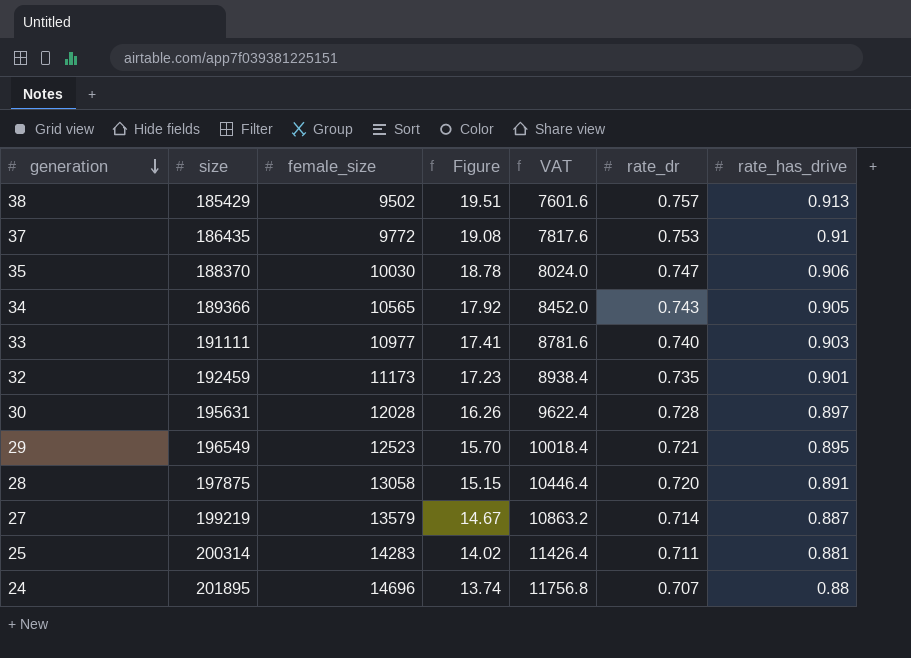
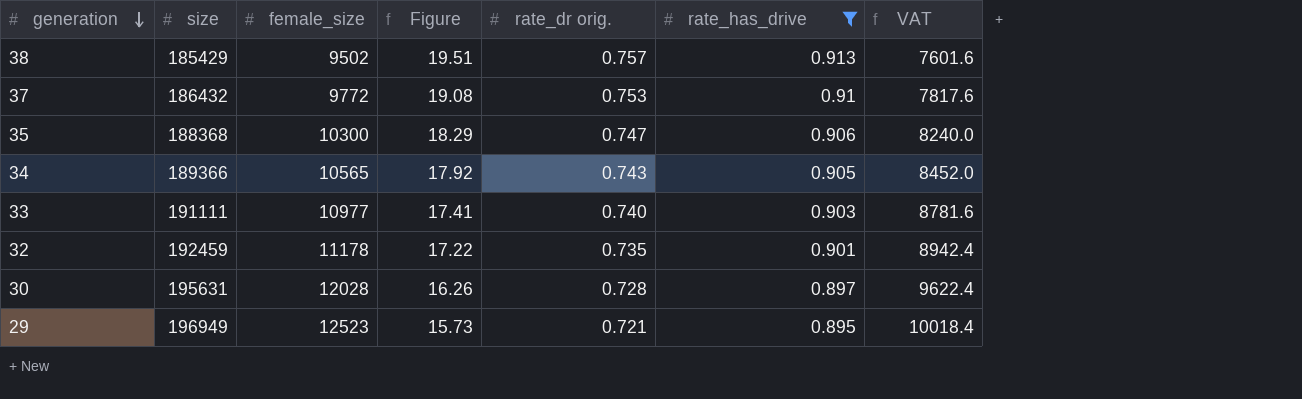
filter: none -> rate_has_drive >= 0.895
column name: rate_dr -> rate_dr orig.
column VAT | position: 5 -> 7
37 | size: 186435 -> 186432
35 | size: 188370 -> 188368
35 | female_size: 10030 -> 10300
35 | Figure: 18.78 -> 18.29
35 | VAT: 8024.0 -> 8240.0
32 | female_size: 11173 -> 11178
32 | Figure: 17.23 -> 17.22
32 | VAT: 8938.4 -> 8942.4
29 | size: 196549 -> 196949
29 | Figure: 15.70 -> 15.73

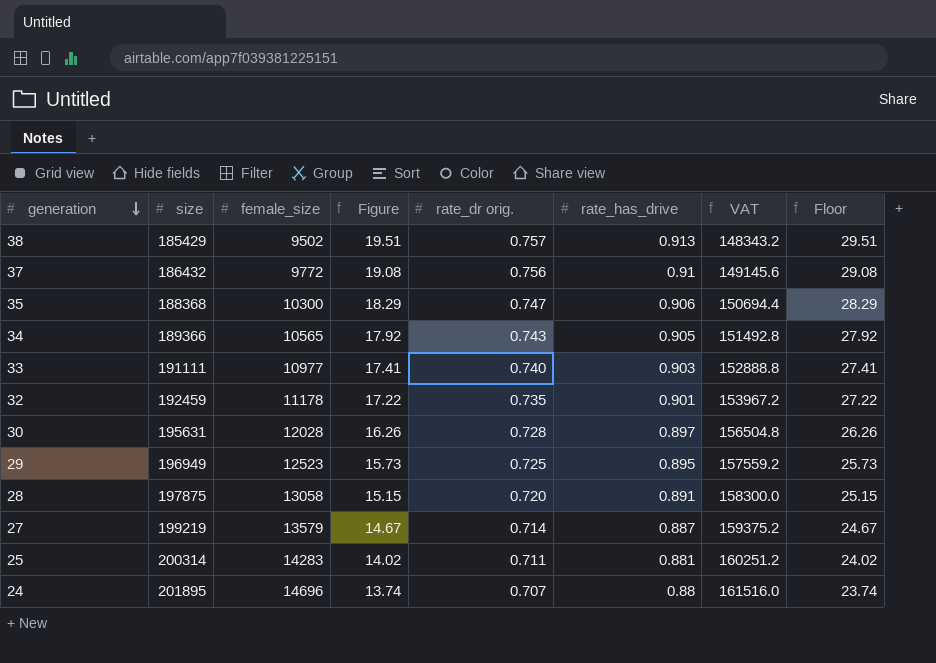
filter: rate_has_drive >= 0.895 -> none
column VAT | formula: [female_size] * 0.8 -> [size] * 0.8
column Floor | formula: none -> [Figure] + 10
37 | rate_dr orig.: 0.753 -> 0.756
29 | rate_dr orig.: 0.721 -> 0.725

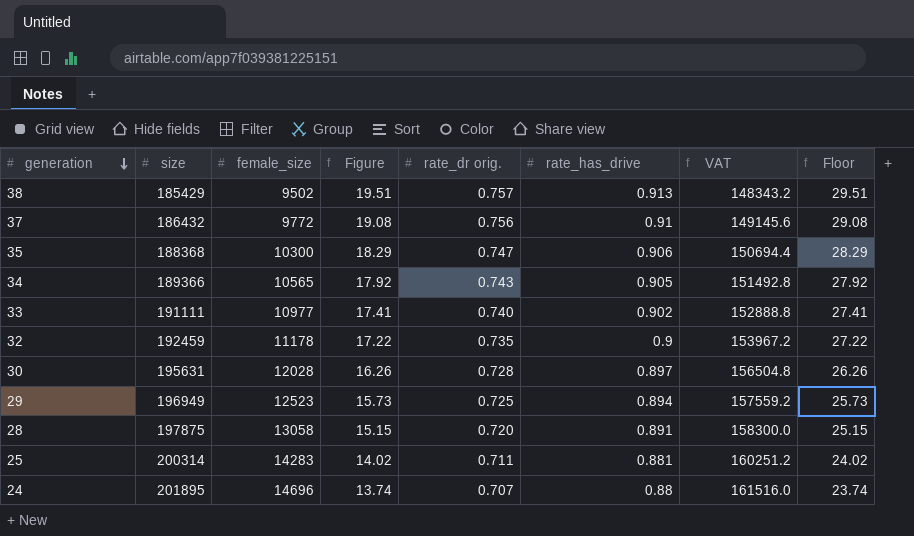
row 27: 199219 | 13579 | 14.67 | 0.714 | 0.887 | 159375.2 | 24.67 -> none
33 | rate_has_drive: 0.903 -> 0.902
32 | rate_has_drive: 0.901 -> 0.9
29 | rate_has_drive: 0.895 -> 0.894

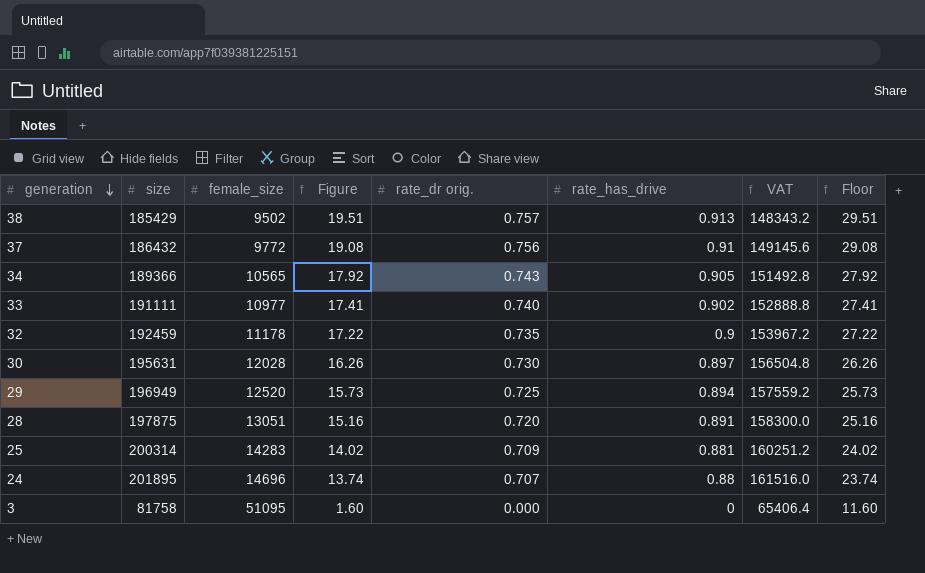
row 35: 188368 | 10300 | 18.29 | 0.747 | 0.906 | 150694.4 | 28.29 -> none
30 | rate_dr orig.: 0.728 -> 0.730
29 | female_size: 12523 -> 12520
28 | female_size: 13058 -> 13051
28 | Figure: 15.15 -> 15.16
28 | Floor: 25.15 -> 25.16
25 | rate_dr orig.: 0.711 -> 0.709
row 3: none -> 81758 | 51095 | 1.60 | 0.000 | 0 | 65406.4 | 11.60

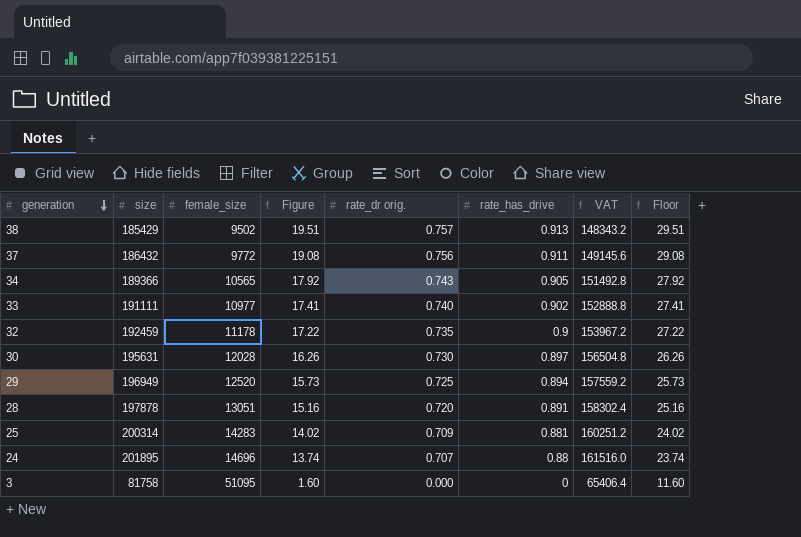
37 | rate_has_drive: 0.91 -> 0.911
28 | size: 197875 -> 197878
28 | VAT: 158300.0 -> 158302.4

